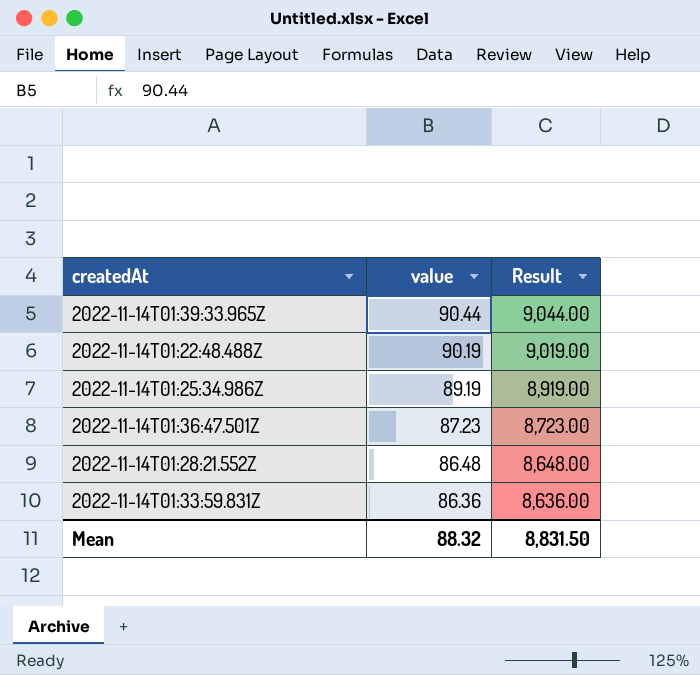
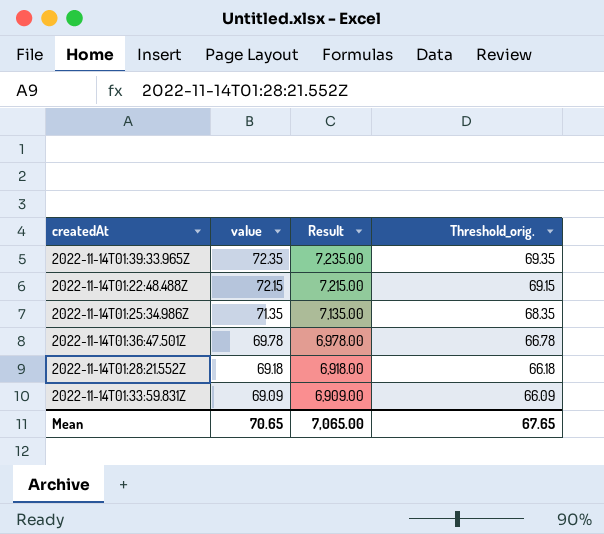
column Threshold_orig. | formula: none -> [value] - 3
2022-11-14T01:39:33.965Z | value: 90.44 -> 72.35
2022-11-14T01:39:33.965Z | Result: 9,044.00 -> 7,235.00
2022-11-14T01:22:48.488Z | value: 90.19 -> 72.15
2022-11-14T01:22:48.488Z | Result: 9,019.00 -> 7,215.00
2022-11-14T01:25:34.986Z | value: 89.19 -> 71.35
2022-11-14T01:25:34.986Z | Result: 8,919.00 -> 7,135.00
2022-11-14T01:36:47.501Z | value: 87.23 -> 69.78
2022-11-14T01:36:47.501Z | Result: 8,723.00 -> 6,978.00
2022-11-14T01:28:21.552Z | value: 86.48 -> 69.18
2022-11-14T01:28:21.552Z | Result: 8,648.00 -> 6,918.00
2022-11-14T01:33:59.831Z | value: 86.36 -> 69.09
2022-11-14T01:33:59.831Z | Result: 8,636.00 -> 6,909.00
Mean | value: 88.32 -> 70.65
Mean | Result: 8,831.50 -> 7,065.00

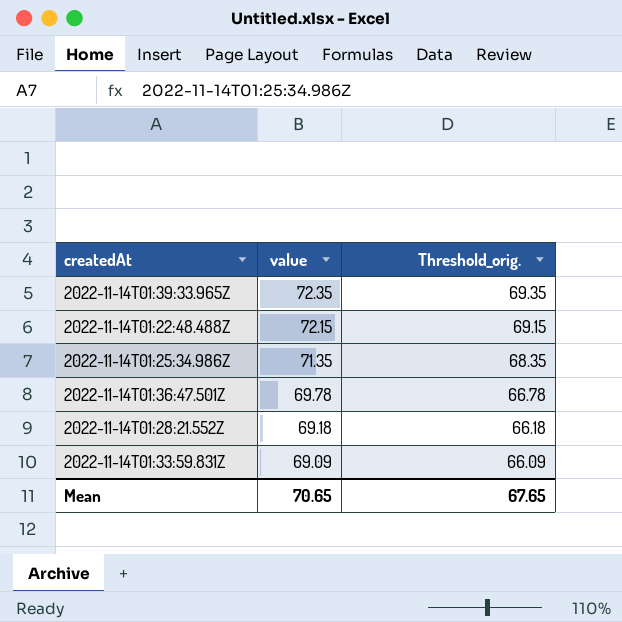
column Result | formula: [value] * 100 -> none

